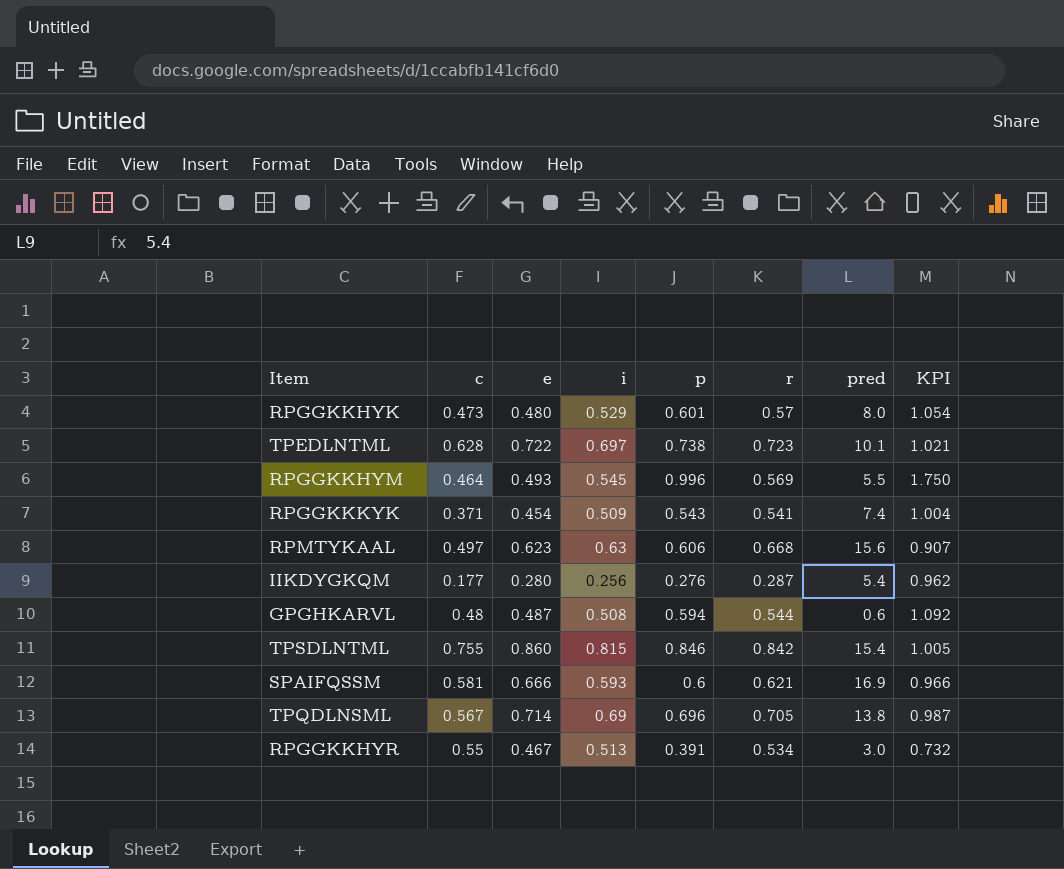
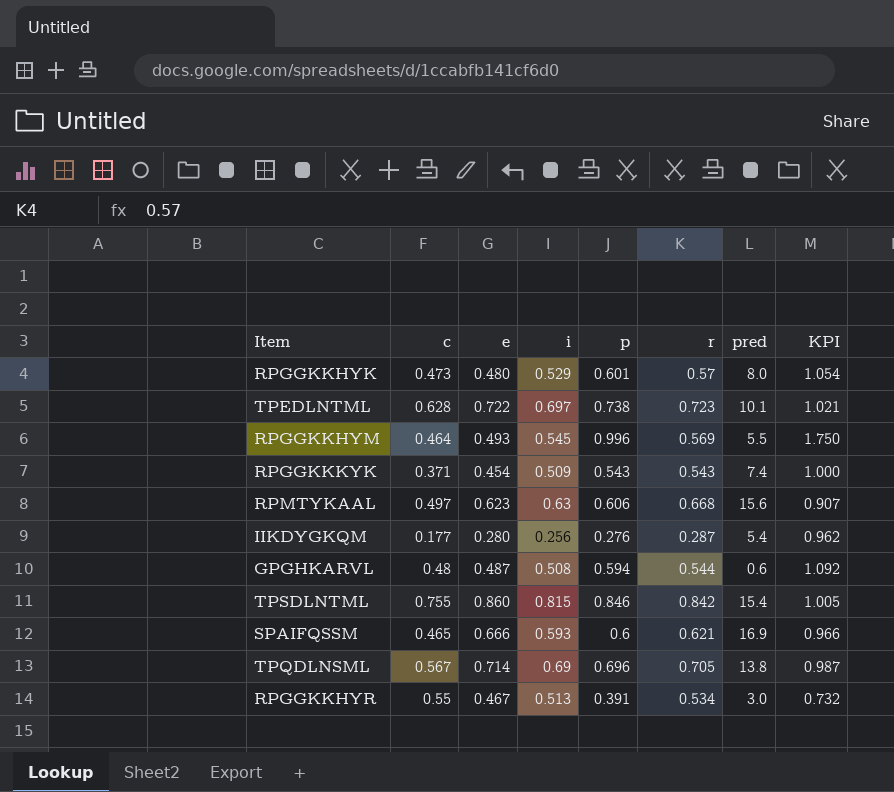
RPGGKKKYK | r: 0.541 -> 0.543
RPGGKKKYK | KPI: 1.004 -> 1.000
SPAIFQSSM | c: 0.581 -> 0.465

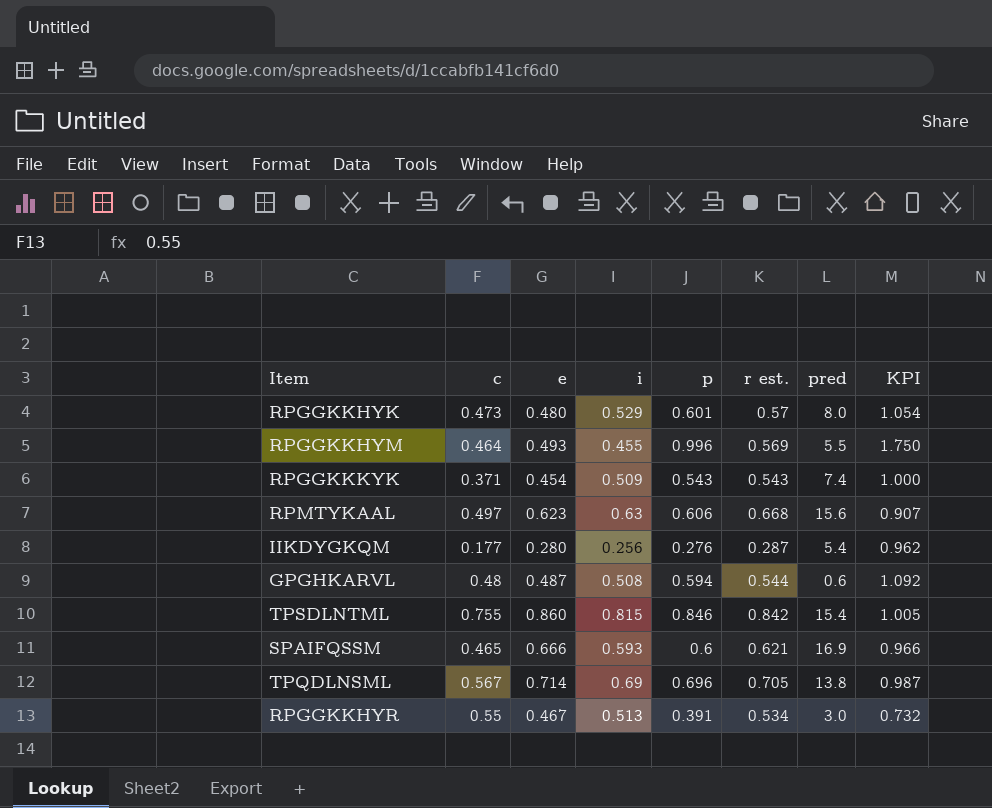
column name: r -> r est.
row TPEDLNTML: 0.628 | 0.722 | 0.697 | 0.738 | 0.723 | 10.1 | 1.021 -> none
RPGGKKHYM | i: 0.545 -> 0.455

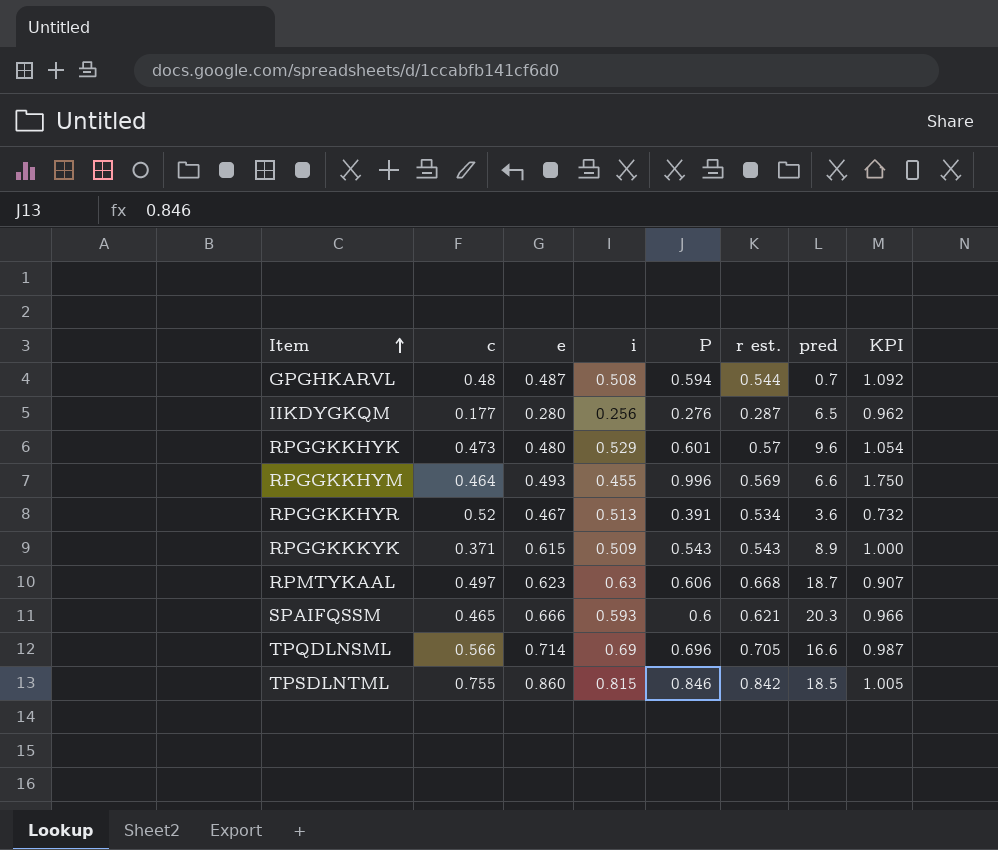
row order: none -> Item ascending
column name: p -> P
GPGHKARVL | pred: 0.6 -> 0.7
IIKDYGKQM | pred: 5.4 -> 6.5
RPGGKKHYK | pred: 8.0 -> 9.6
RPGGKKHYM | pred: 5.5 -> 6.6
RPGGKKHYR | c: 0.55 -> 0.52
RPGGKKHYR | pred: 3.0 -> 3.6
RPGGKKKYK | e: 0.454 -> 0.615
RPGGKKKYK | pred: 7.4 -> 8.9
RPMTYKAAL | pred: 15.6 -> 18.7
SPAIFQSSM | pred: 16.9 -> 20.3
TPQDLNSML | c: 0.567 -> 0.566
TPQDLNSML | pred: 13.8 -> 16.6
TPSDLNTML | pred: 15.4 -> 18.5

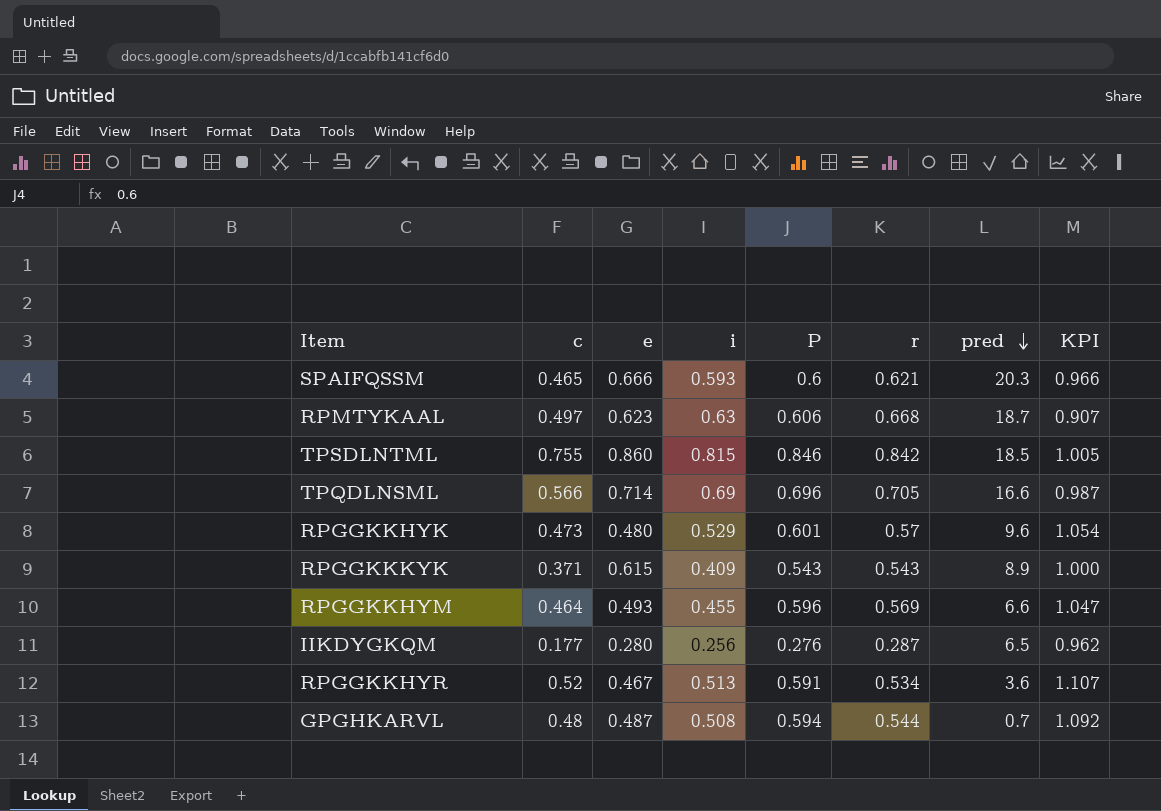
row order: Item ascending -> pred descending
column name: r est. -> r
RPGGKKKYK | i: 0.509 -> 0.409
RPGGKKHYM | P: 0.996 -> 0.596
RPGGKKHYM | KPI: 1.750 -> 1.047
RPGGKKHYR | P: 0.391 -> 0.591
RPGGKKHYR | KPI: 0.732 -> 1.107

